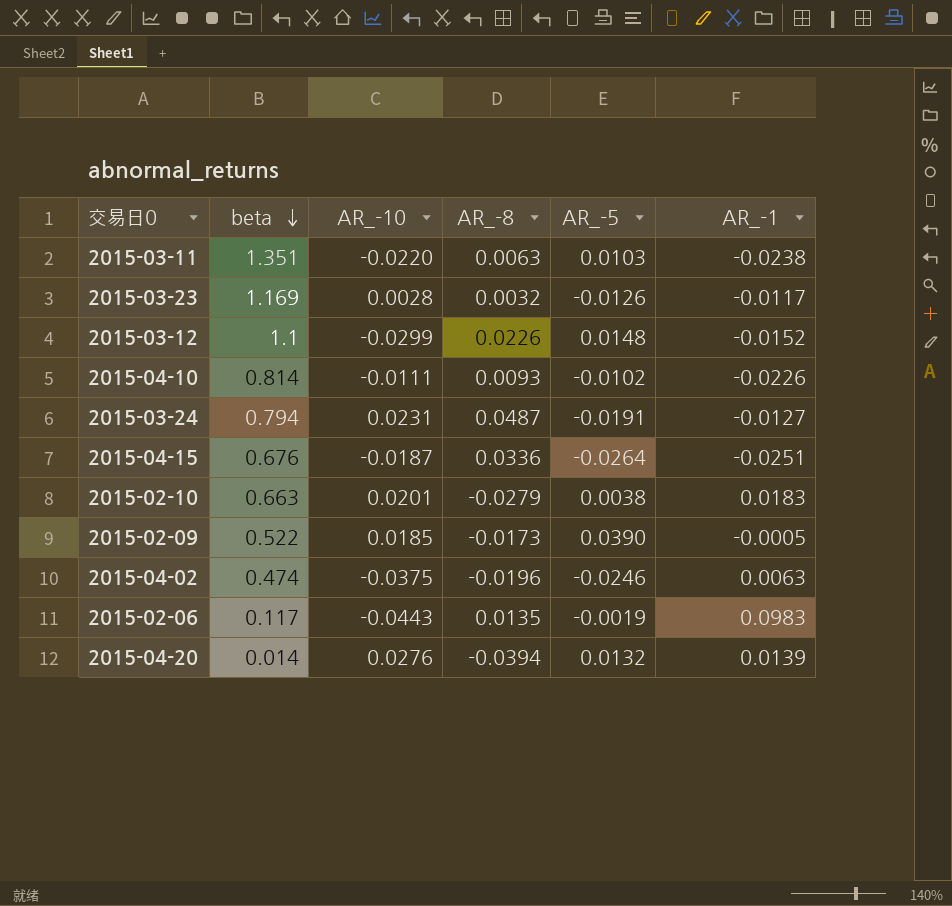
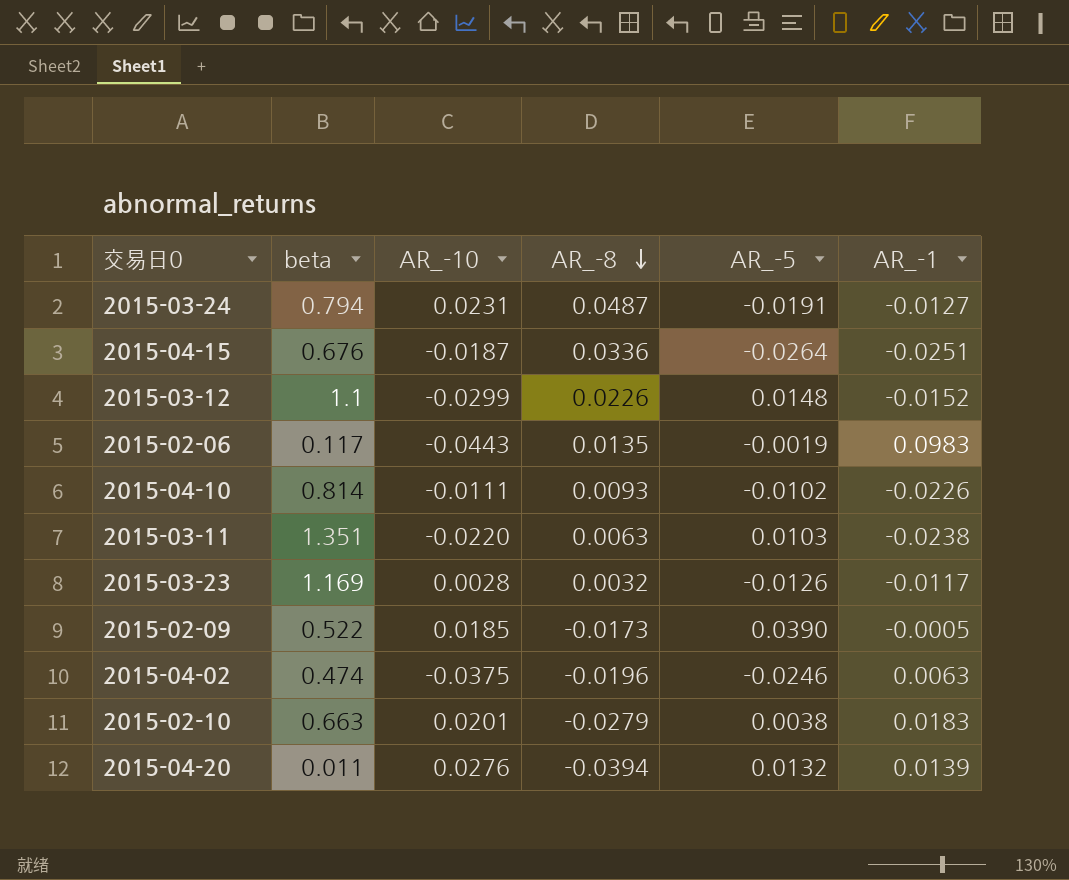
row order: beta descending -> AR_-8 descending
2015-04-20 | beta: 0.014 -> 0.011

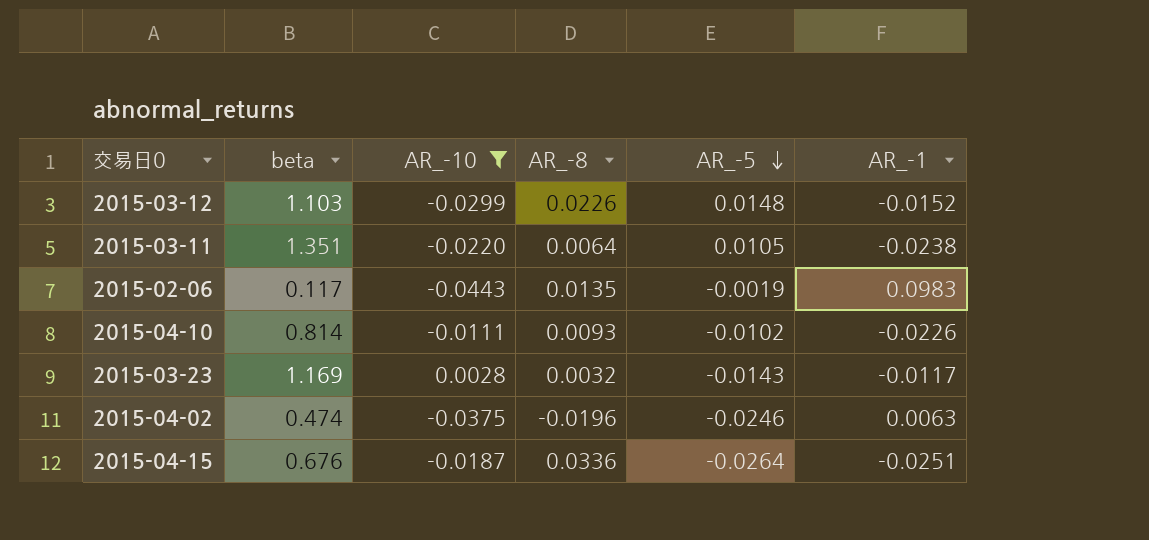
filter: none -> AR_-10 <= 0.0028
row order: AR_-8 descending -> AR_-5 descending
2015-03-12 | beta: 1.1 -> 1.103
2015-03-11 | AR_-8: 0.0063 -> 0.0064
2015-03-11 | AR_-5: 0.0103 -> 0.0105
2015-03-23 | AR_-5: -0.0126 -> -0.0143

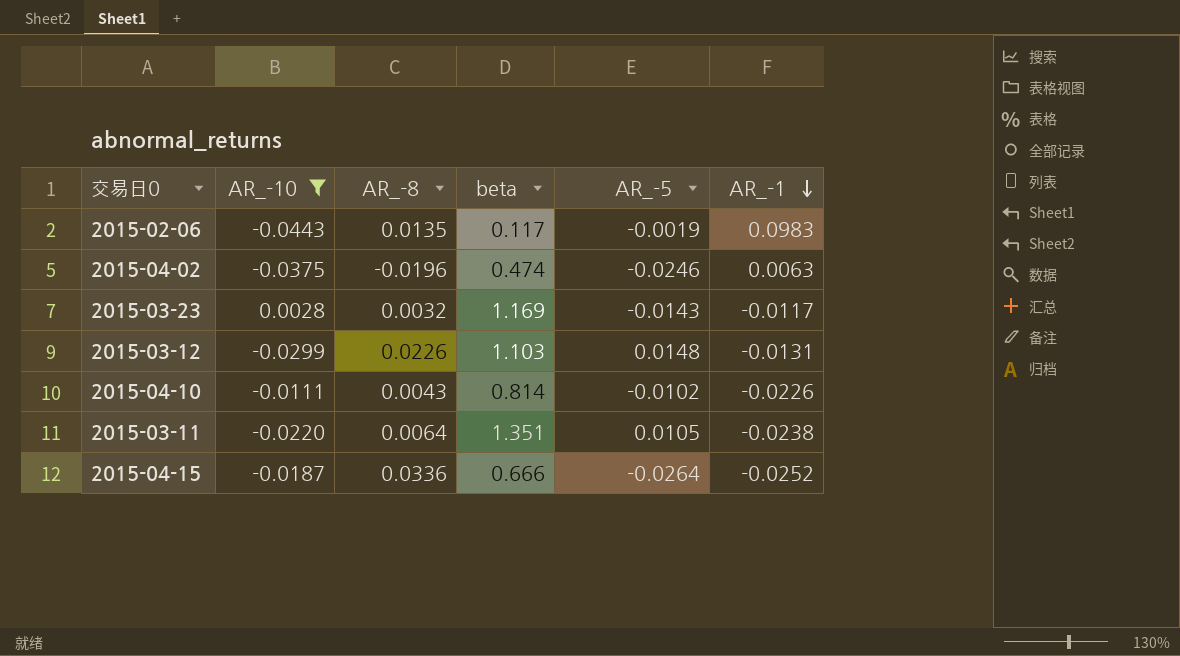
row order: AR_-5 descending -> AR_-1 descending
column beta | position: 2 -> 4
2015-03-12 | AR_-1: -0.0152 -> -0.0131
2015-04-10 | AR_-8: 0.0093 -> 0.0043
2015-04-15 | beta: 0.676 -> 0.666
2015-04-15 | AR_-1: -0.0251 -> -0.0252

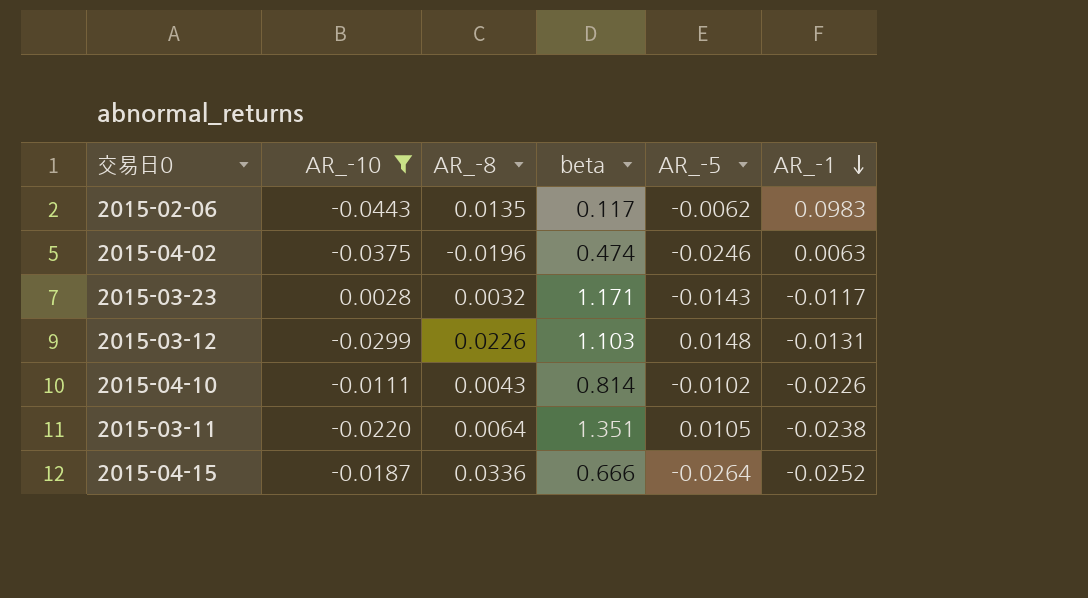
2015-02-06 | AR_-5: -0.0019 -> -0.0062
2015-03-23 | beta: 1.169 -> 1.171

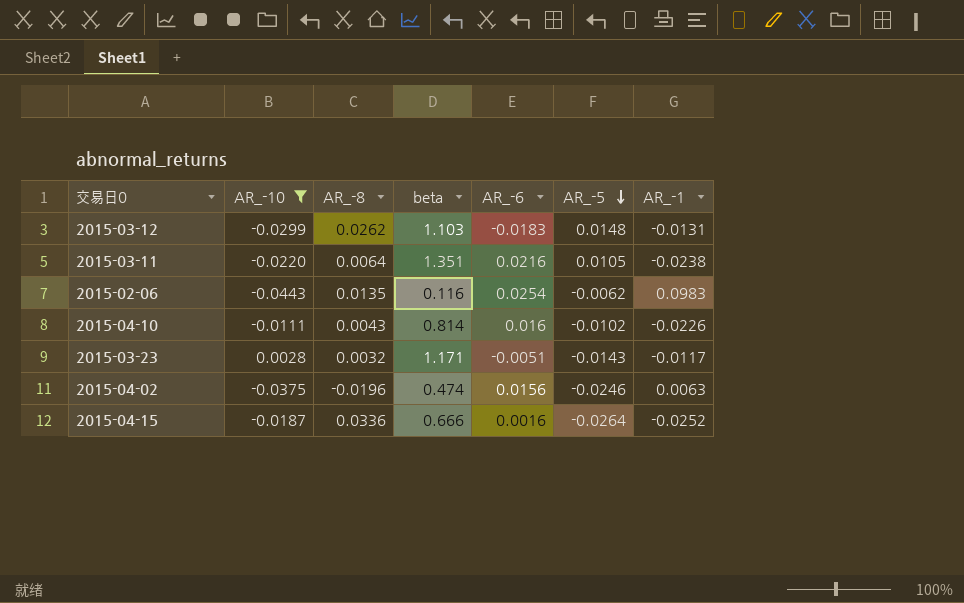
row order: AR_-1 descending -> AR_-5 descending
column AR_-6 | position: none -> 5
2015-03-12 | AR_-8: 0.0226 -> 0.0262
2015-02-06 | beta: 0.117 -> 0.116

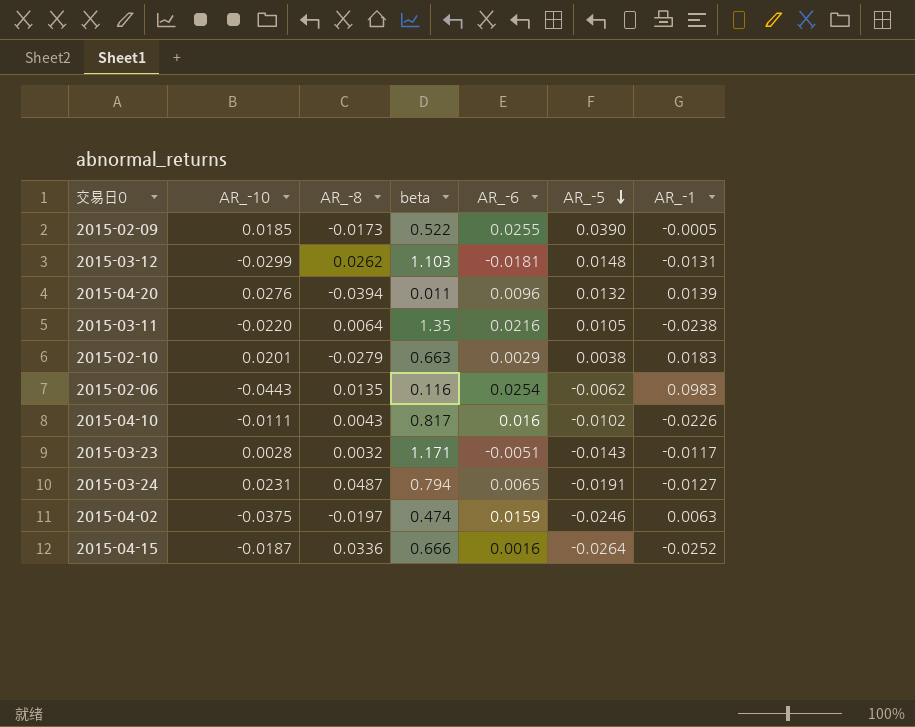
filter: AR_-10 <= 0.0028 -> none
2015-03-12 | AR_-6: -0.0183 -> -0.0181
2015-03-11 | beta: 1.351 -> 1.35
2015-04-10 | beta: 0.814 -> 0.817
2015-04-02 | AR_-8: -0.0196 -> -0.0197
2015-04-02 | AR_-6: 0.0156 -> 0.0159

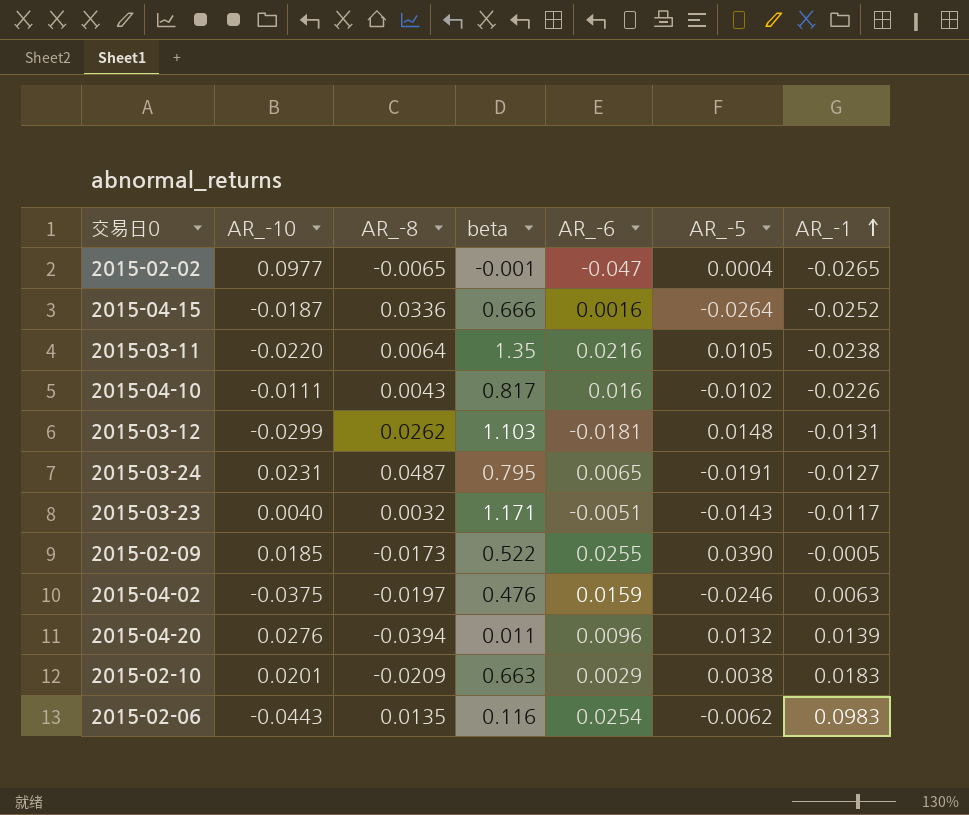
row order: AR_-5 descending -> AR_-1 ascending
row 2015-02-02: none -> 0.0977 | -0.0065 | -0.001 | -0.047 | 0.0004 | -0.0265
2015-03-24 | beta: 0.794 -> 0.795
2015-03-23 | AR_-10: 0.0028 -> 0.0040
2015-04-02 | beta: 0.474 -> 0.476
2015-02-10 | AR_-8: -0.0279 -> -0.0209

